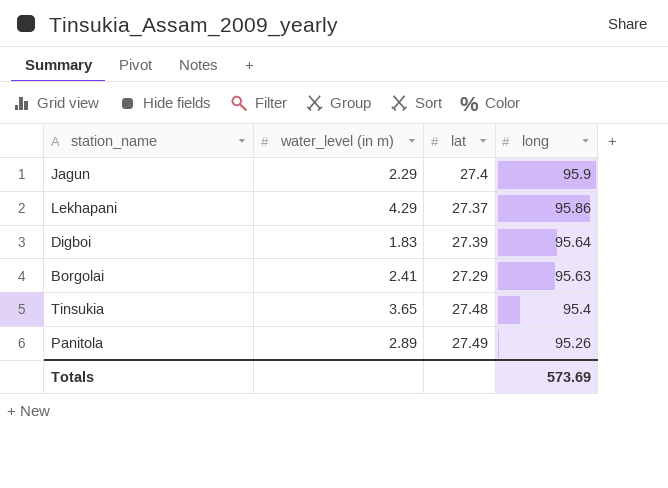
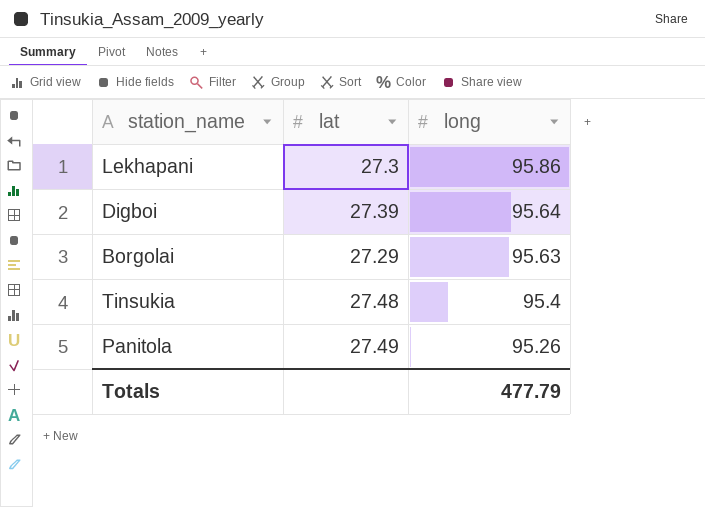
column water_level (in m) | position: 2 -> none
row Jagun: 2.29 | 27.4 | 95.9 -> none
Lekhapani | lat: 27.37 -> 27.3
Totals | long: 573.69 -> 477.79

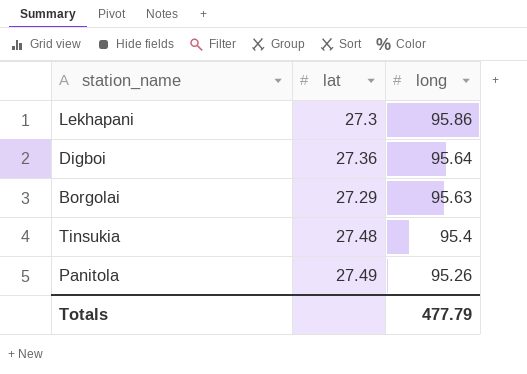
Digboi | lat: 27.39 -> 27.36

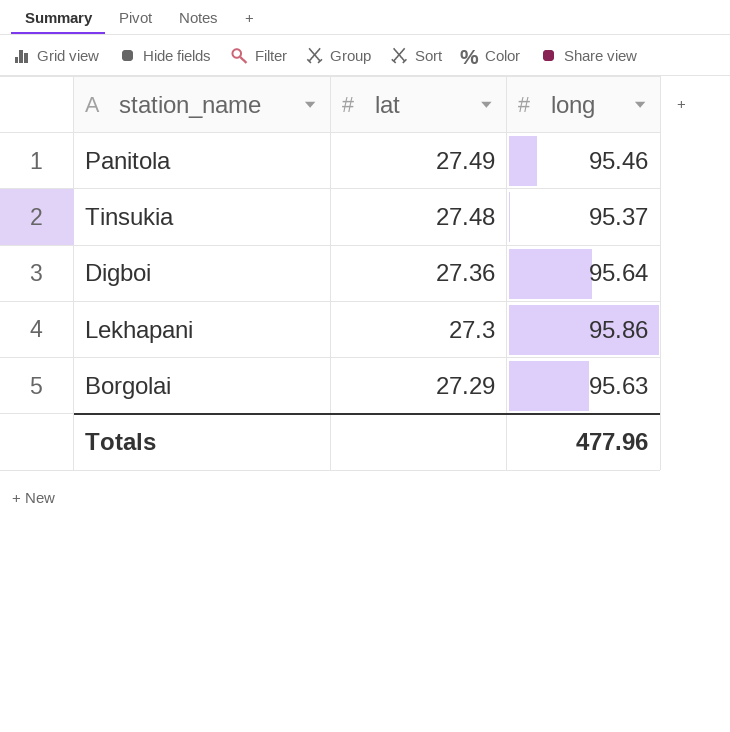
row order: long descending -> lat descending
Panitola | long: 95.26 -> 95.46
Tinsukia | long: 95.4 -> 95.37
Totals | long: 477.79 -> 477.96

